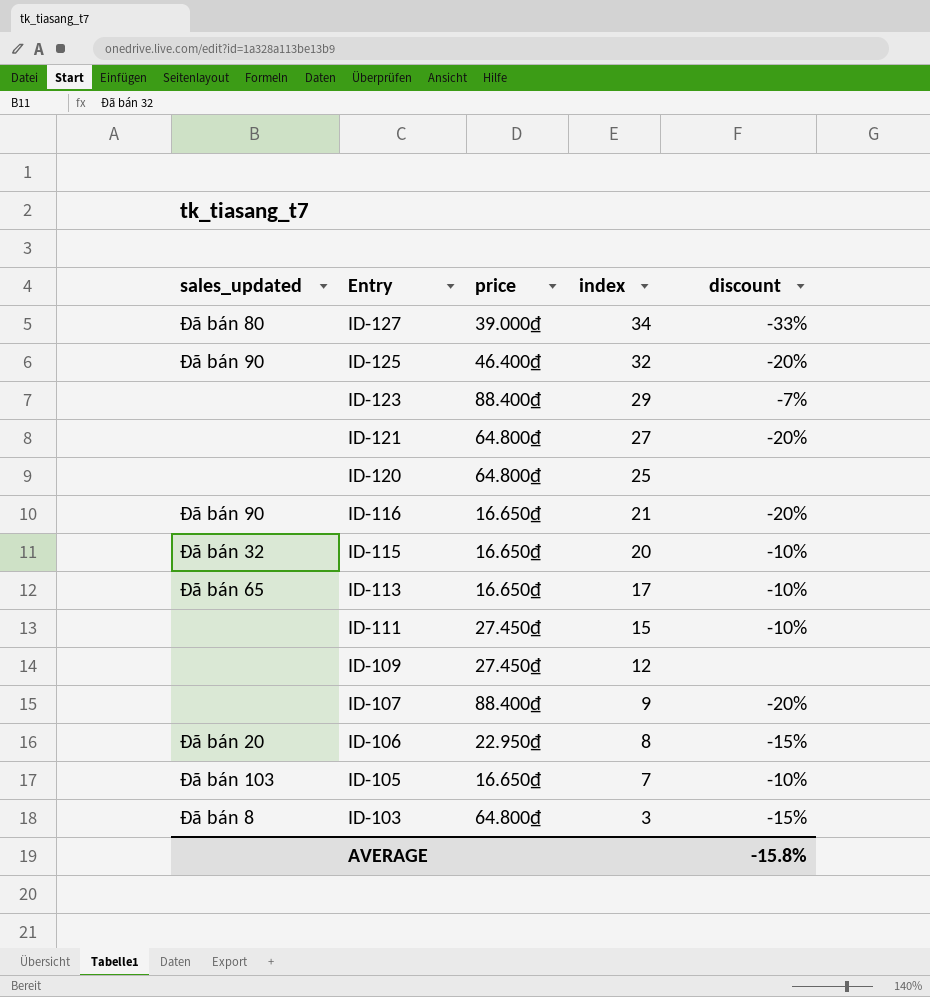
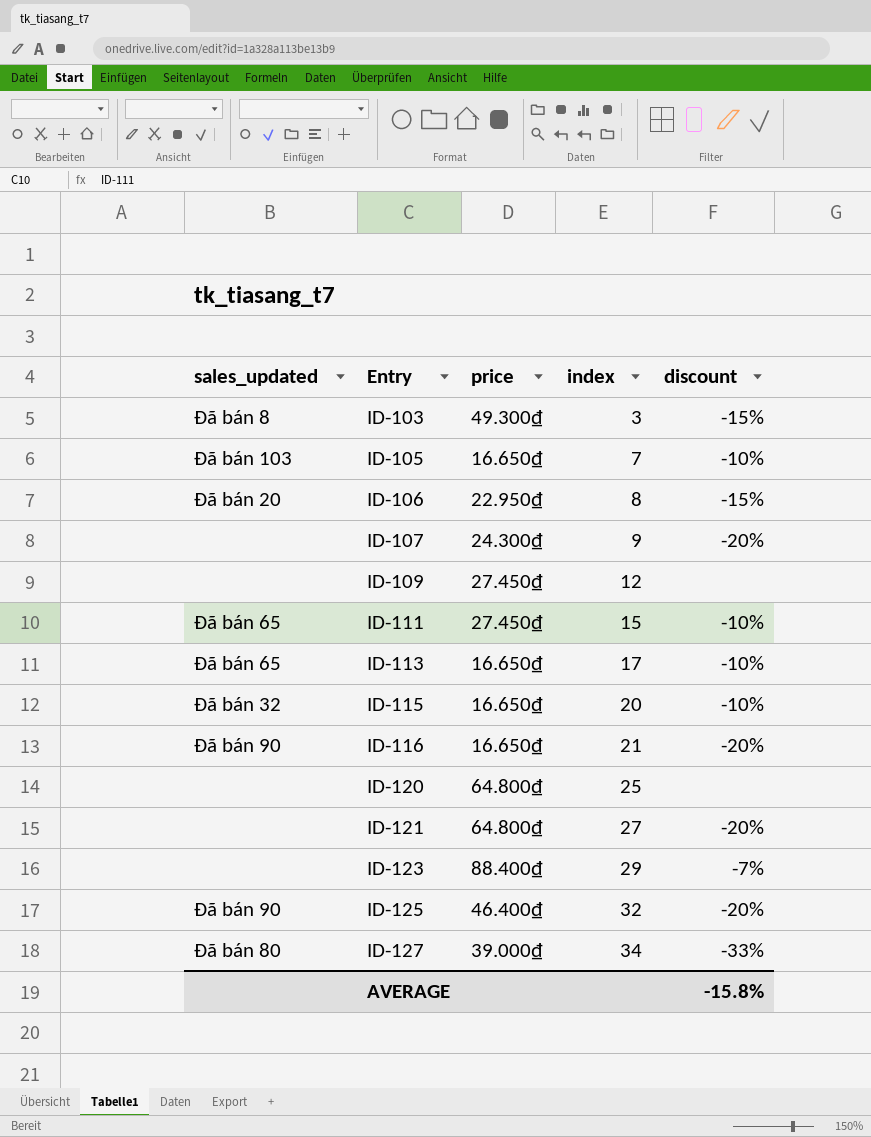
row order: Entry descending -> Entry ascending
ID-103 | price: 64.800₫ -> 49.300₫
ID-107 | price: 88.400₫ -> 24.300₫
ID-111 | sales_updated: none -> Đã bán 65

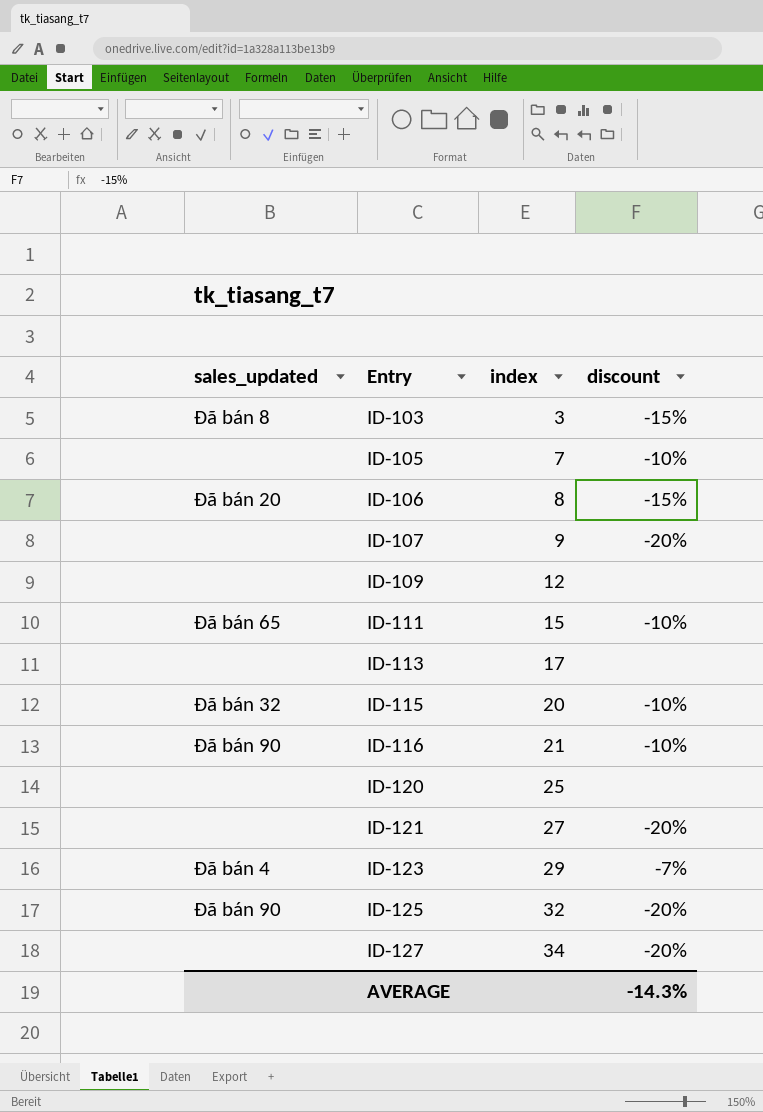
column price | position: 3 -> none
ID-105 | sales_updated: Đã bán 103 -> none
ID-113 | sales_updated: Đã bán 65 -> none
ID-113 | discount: -10% -> none
ID-116 | discount: -20% -> -10%
ID-123 | sales_updated: none -> Đã bán 4
ID-127 | sales_updated: Đã bán 80 -> none
ID-127 | discount: -33% -> -20%
AVERAGE | discount: -15.8% -> -14.3%

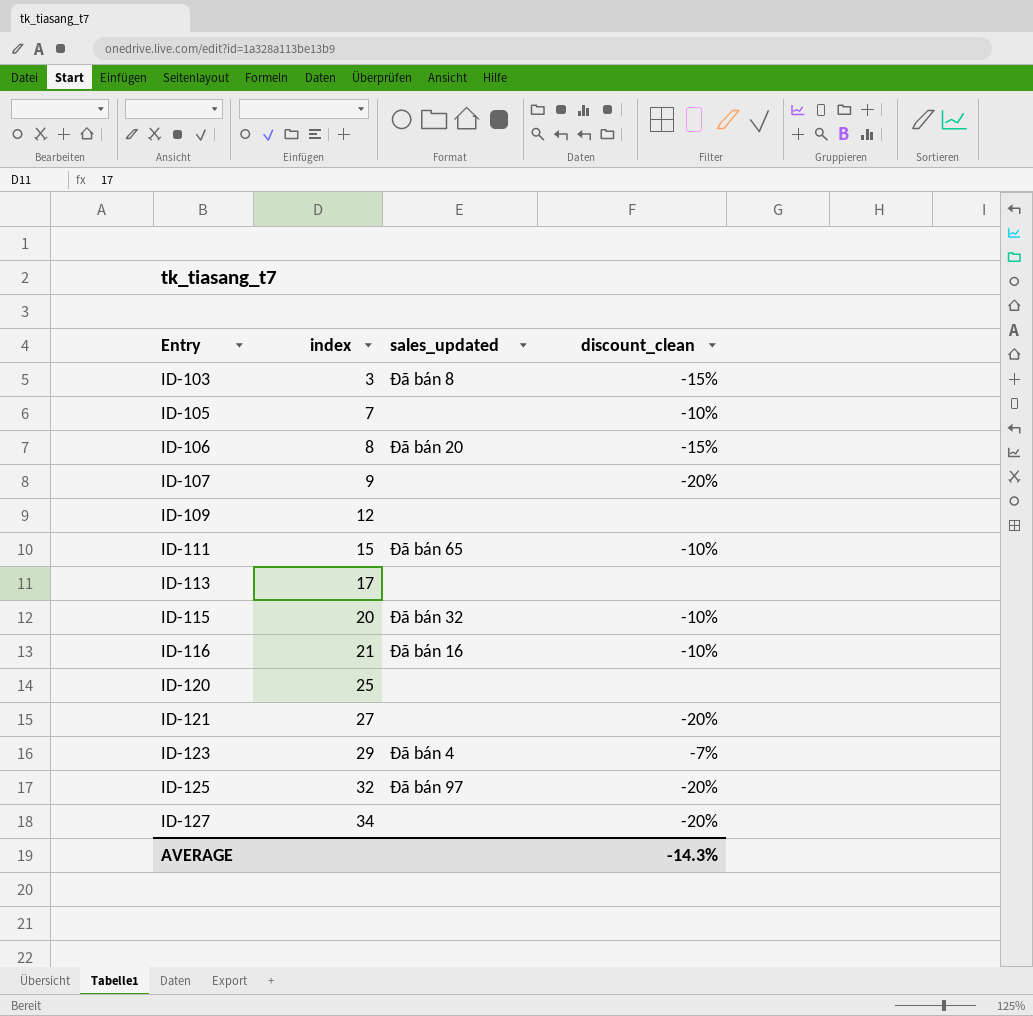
column sales_updated | position: 1 -> 3
column name: discount -> discount_clean
ID-116 | sales_updated: Đã bán 90 -> Đã bán 16
ID-125 | sales_updated: Đã bán 90 -> Đã bán 97

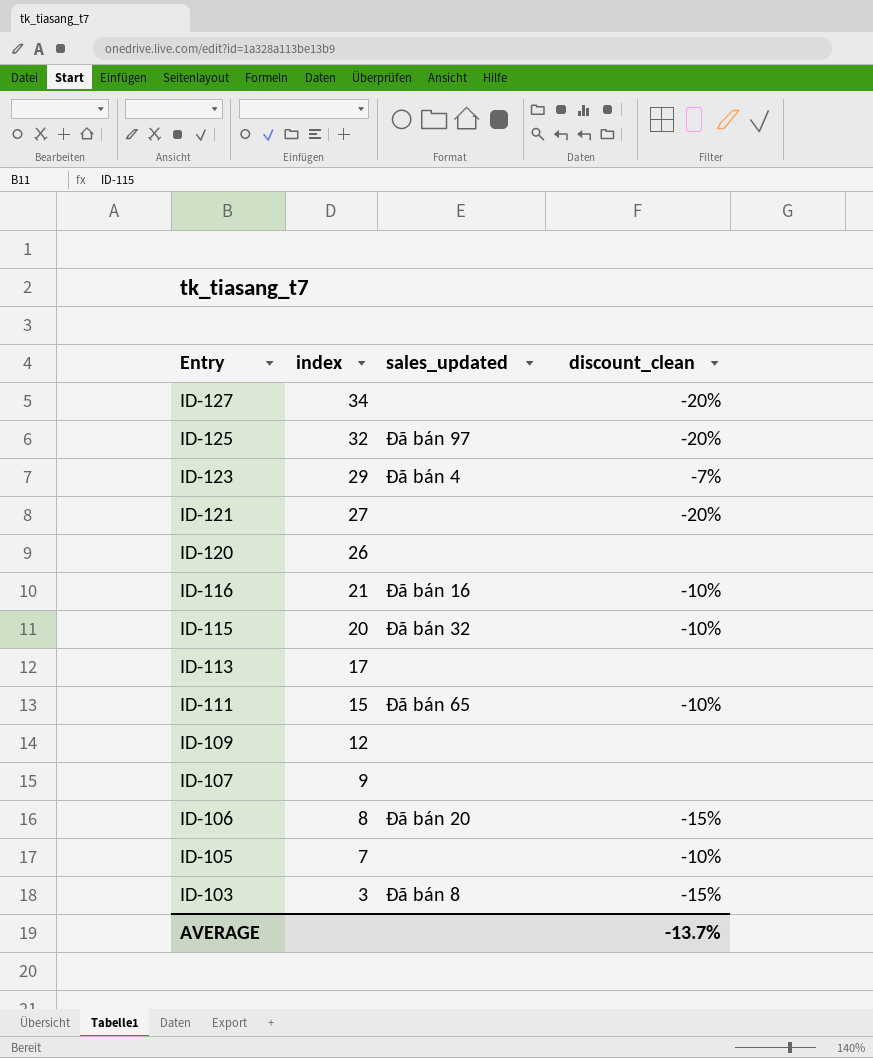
row order: Entry ascending -> Entry descending
ID-120 | index: 25 -> 26
ID-107 | discount_clean: -20% -> none
AVERAGE | discount_clean: -14.3% -> -13.7%

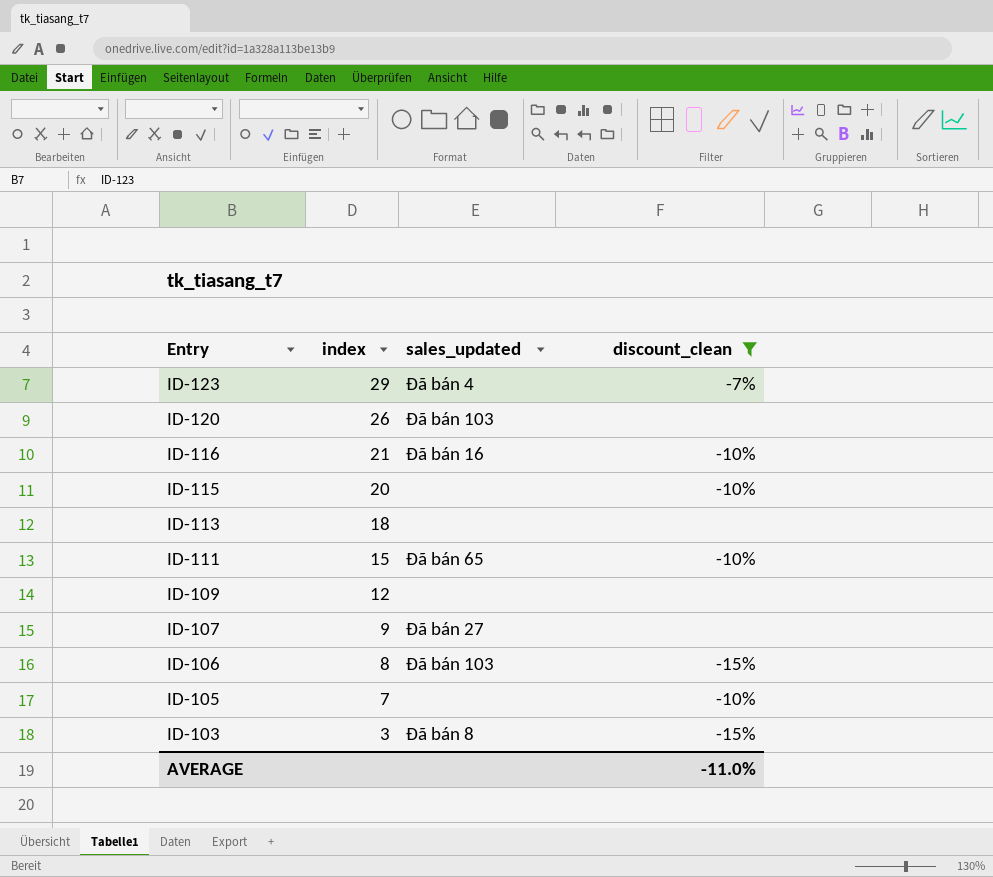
filter: none -> discount_clean != -20%
ID-120 | sales_updated: none -> Đã bán 103
ID-115 | sales_updated: Đã bán 32 -> none
ID-113 | index: 17 -> 18
ID-107 | sales_updated: none -> Đã bán 27
ID-106 | sales_updated: Đã bán 20 -> Đã bán 103
AVERAGE | discount_clean: -13.7% -> -11.0%

